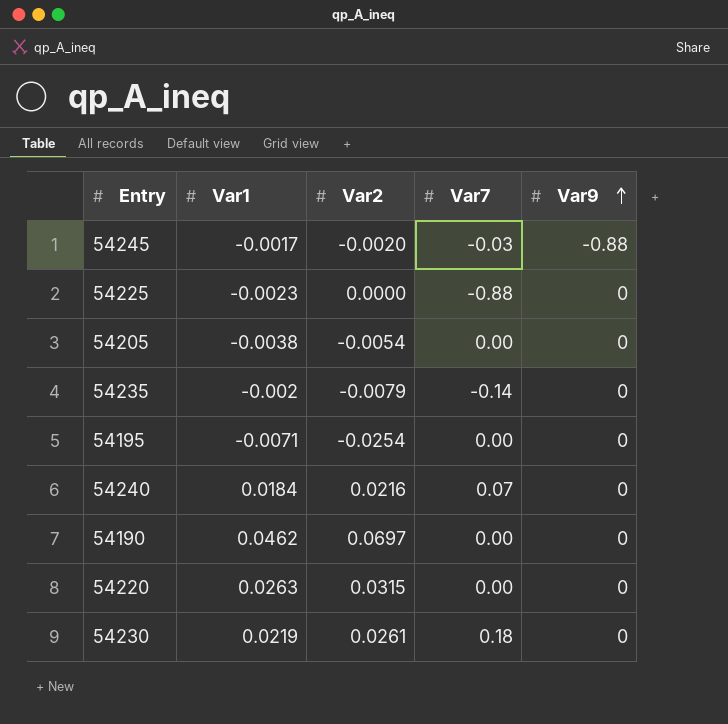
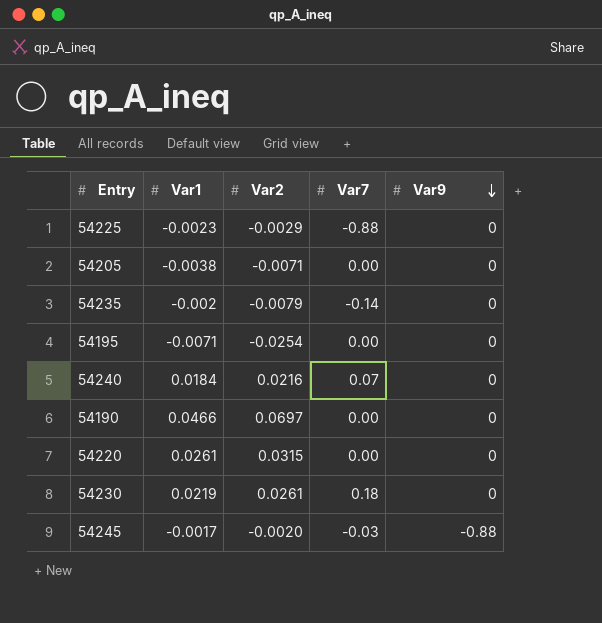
row order: Var9 ascending -> Var9 descending
54225 | Var2: 0.0000 -> -0.0029
54205 | Var2: -0.0054 -> -0.0071
54190 | Var1: 0.0462 -> 0.0466
54220 | Var1: 0.0263 -> 0.0261

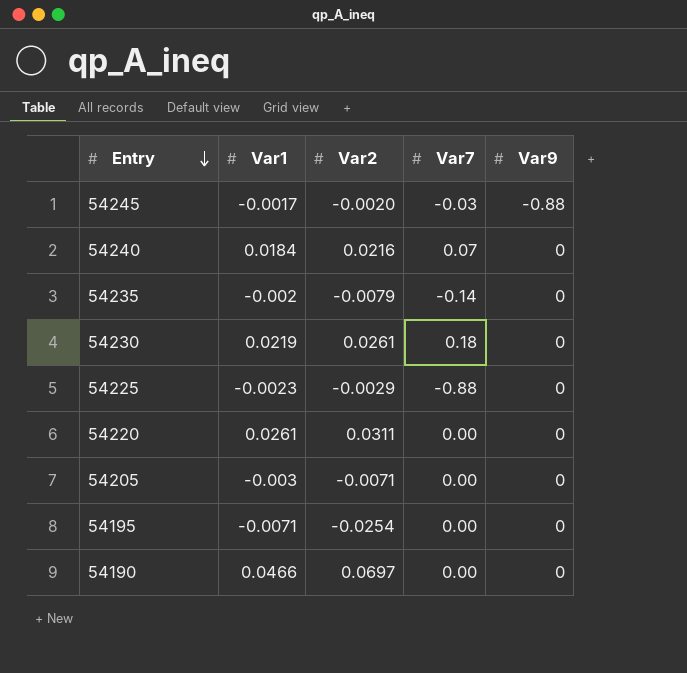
row order: Var9 descending -> Entry descending
54220 | Var2: 0.0315 -> 0.0311
54205 | Var1: -0.0038 -> -0.003

